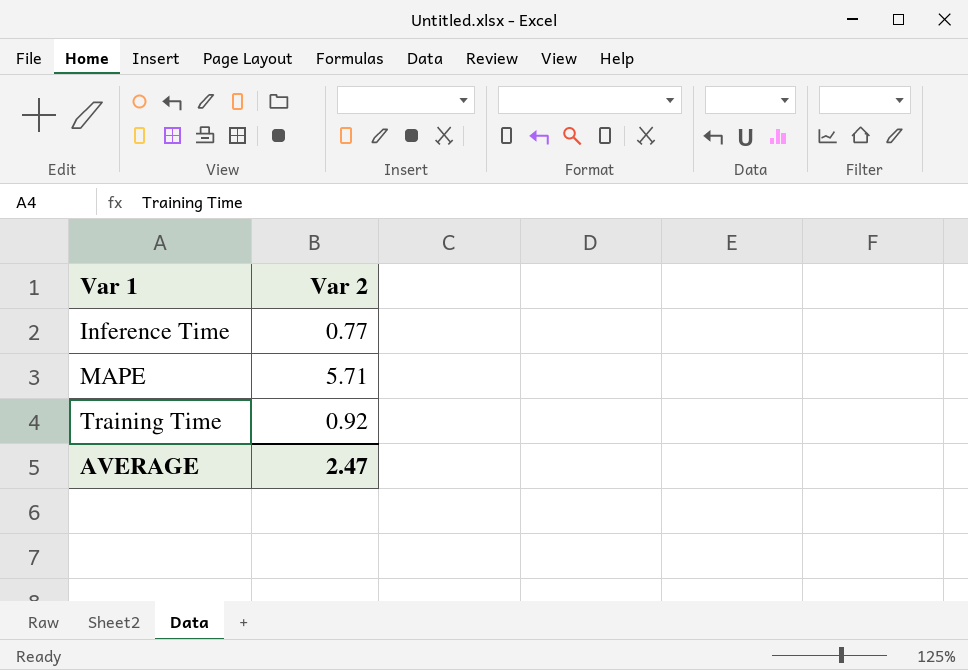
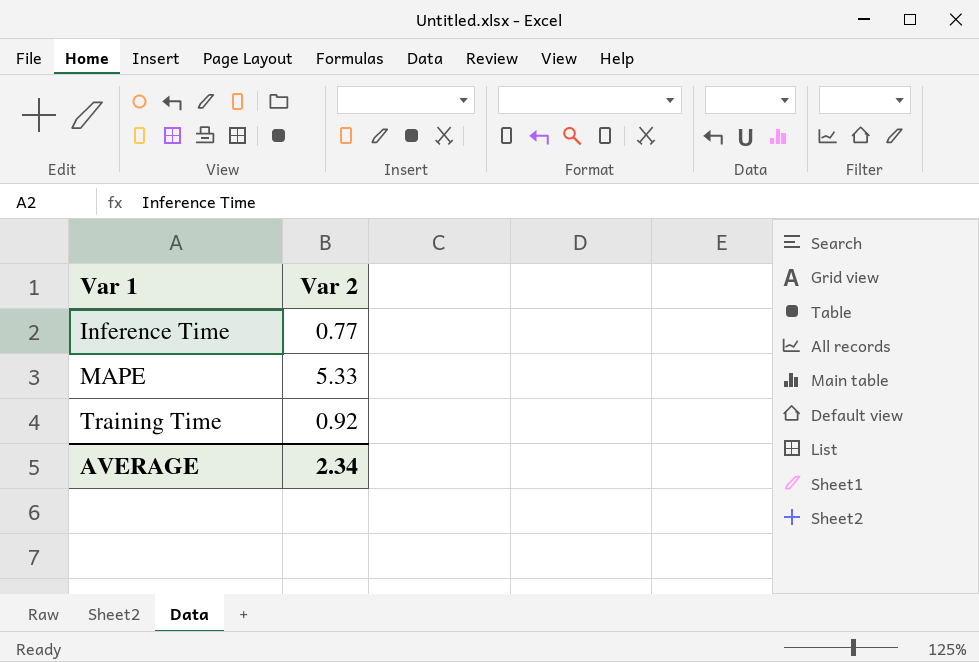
MAPE | Var 2: 5.71 -> 5.33
AVERAGE | Var 2: 2.47 -> 2.34

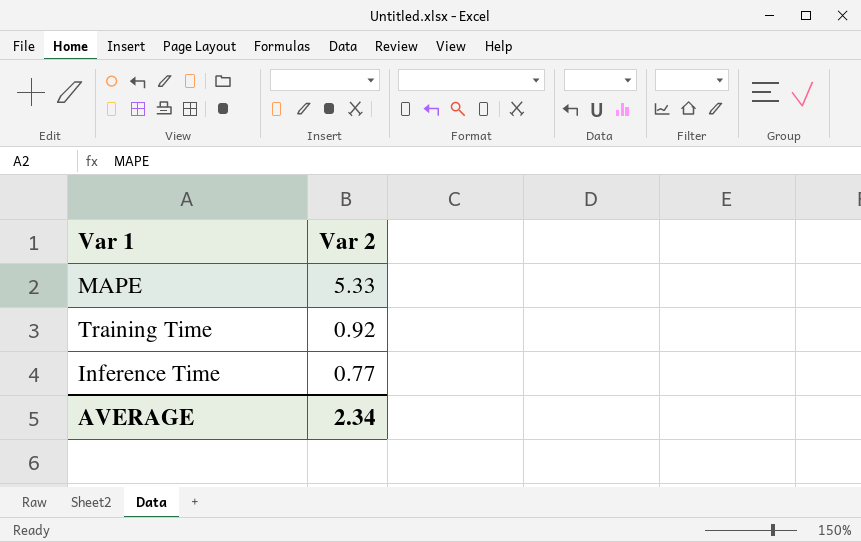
row order: Var 1 ascending -> Var 2 descending

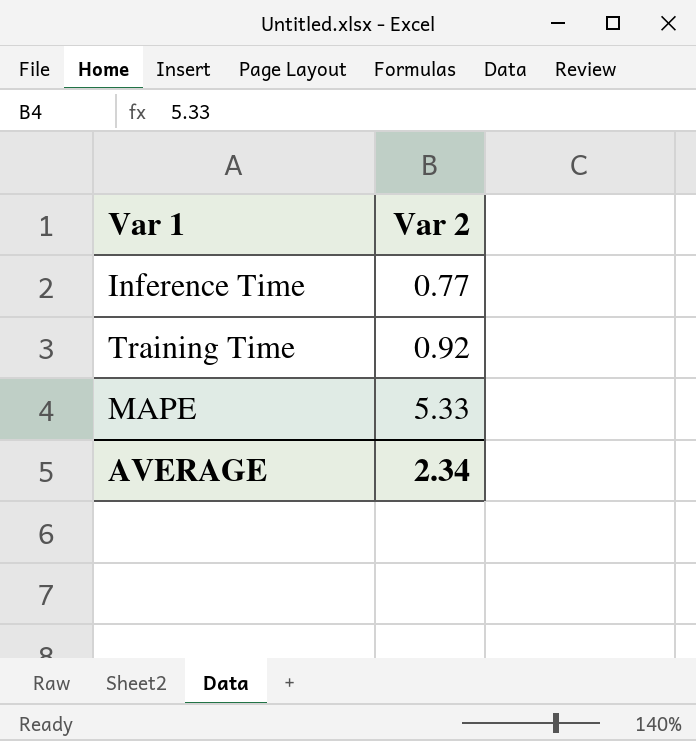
row order: Var 2 descending -> Var 2 ascending

